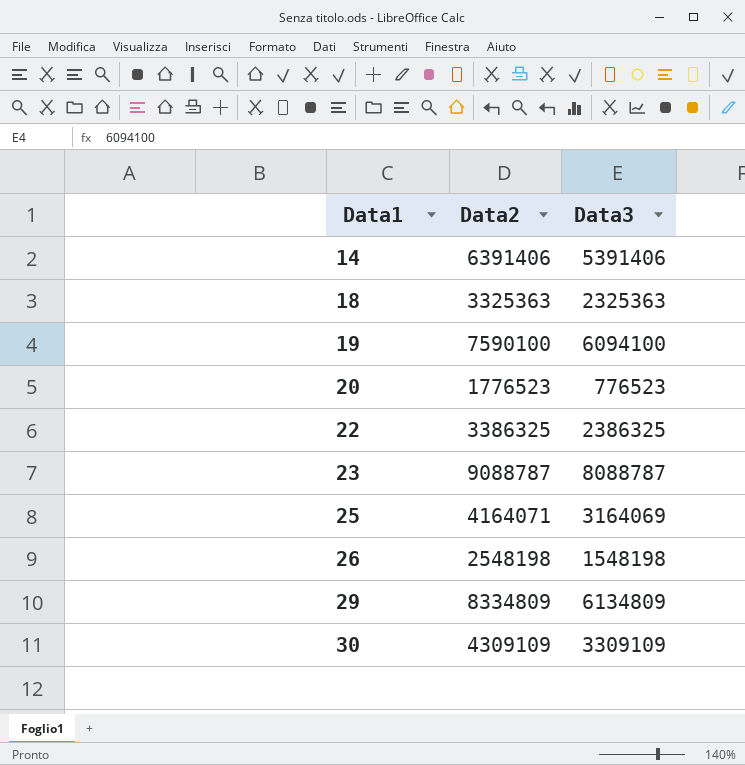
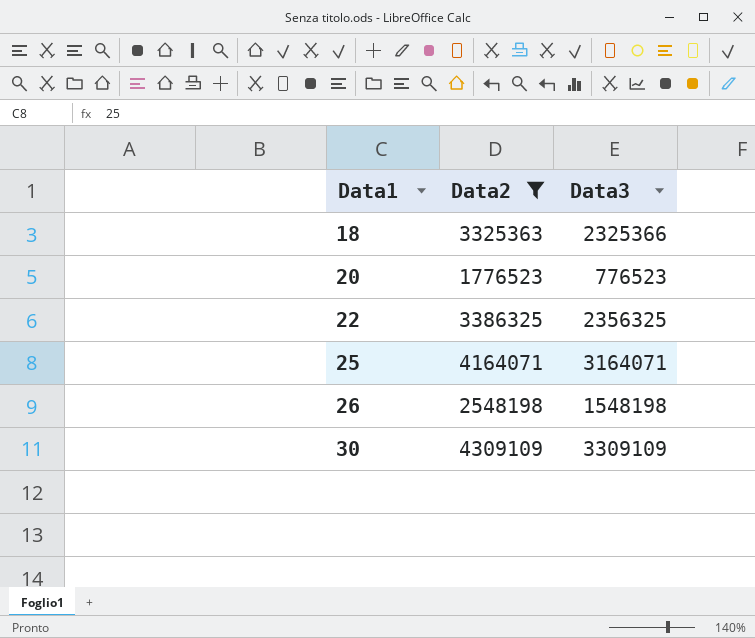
filter: none -> Data2 <= 4309109
18 | Data3: 2325363 -> 2325366
22 | Data3: 2386325 -> 2356325
25 | Data3: 3164069 -> 3164071

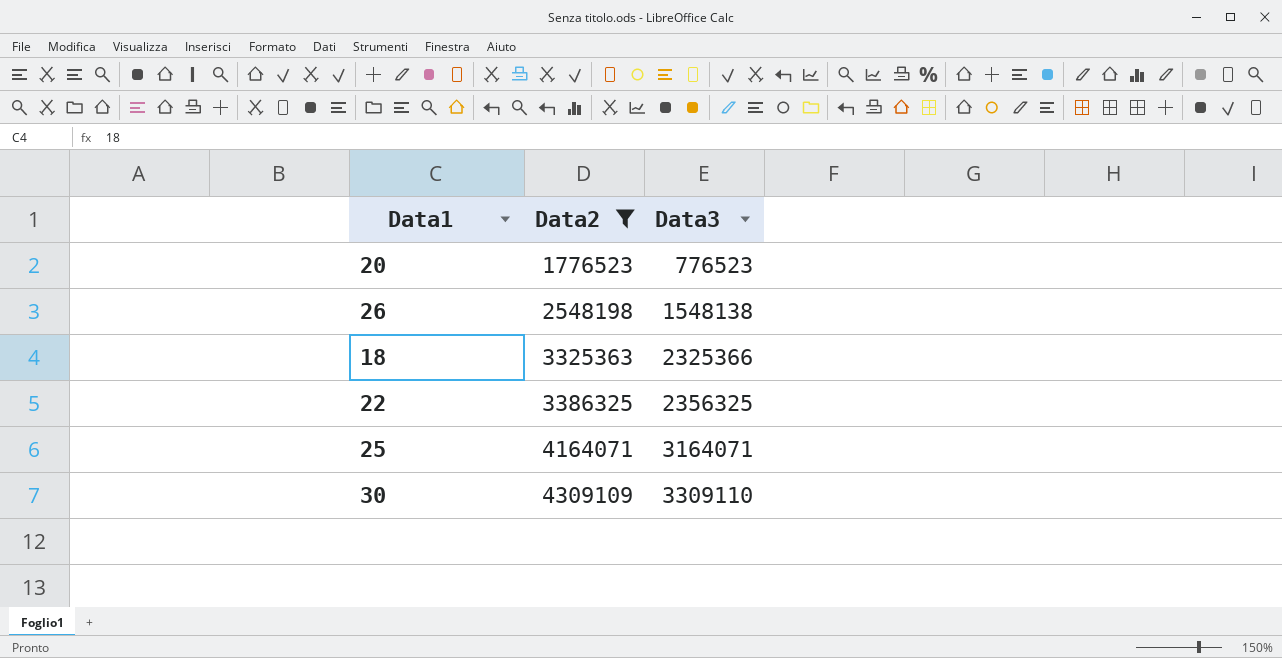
row order: Data1 ascending -> Data2 ascending
26 | Data3: 1548198 -> 1548138
30 | Data3: 3309109 -> 3309110

